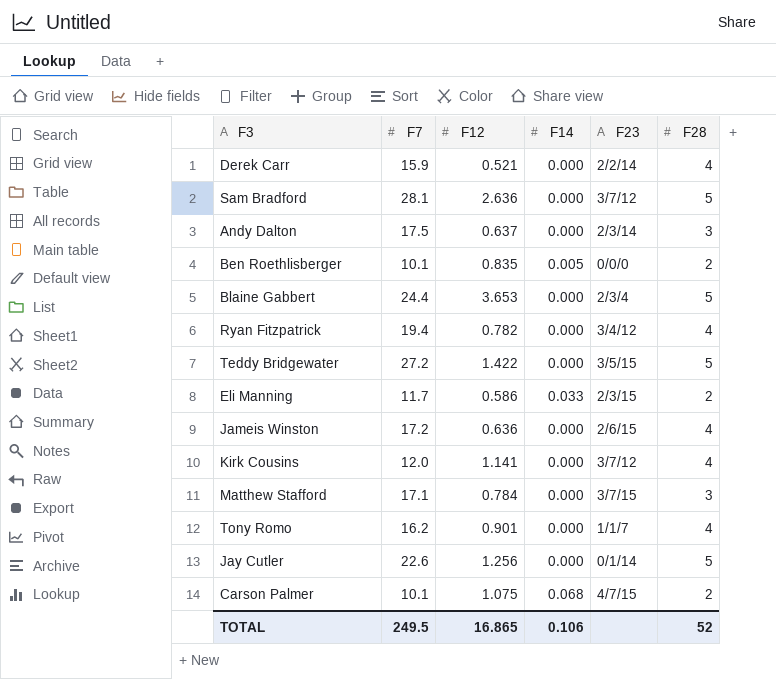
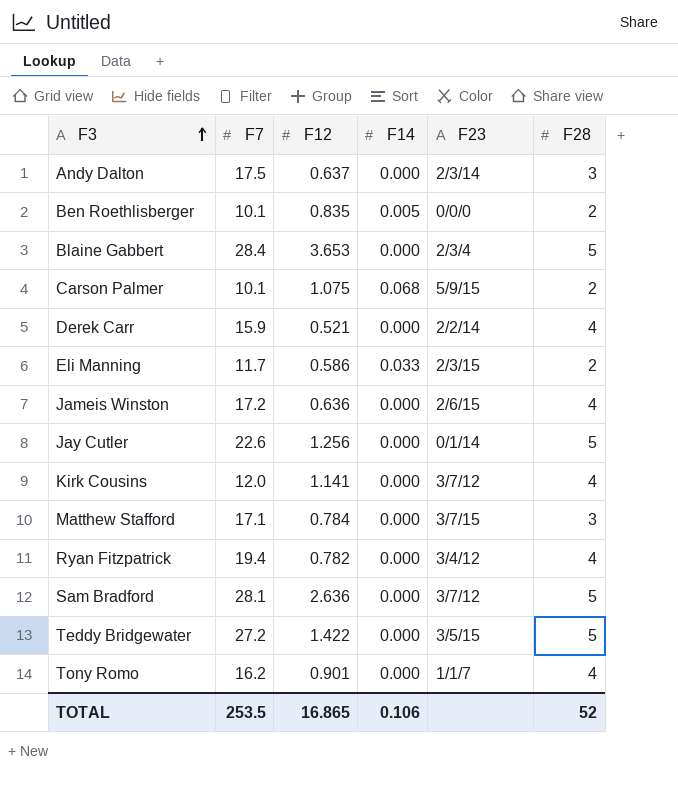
row order: none -> F3 ascending
Blaine Gabbert | F7: 24.4 -> 28.4
Carson Palmer | F23: 4/7/15 -> 5/9/15
TOTAL | F7: 249.5 -> 253.5

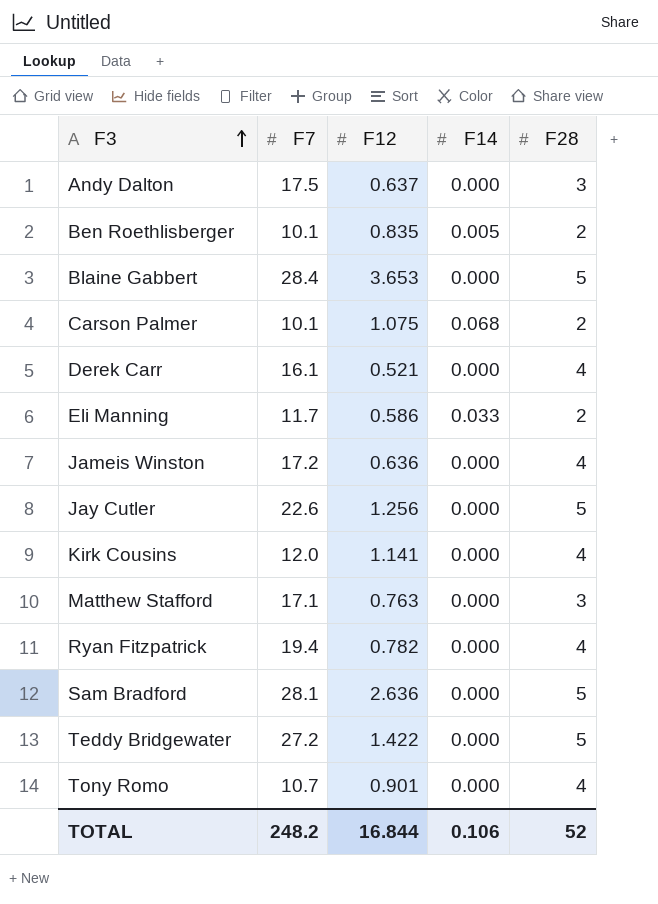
column F23 | position: 5 -> none
Derek Carr | F7: 15.9 -> 16.1
Matthew Stafford | F12: 0.784 -> 0.763
Tony Romo | F7: 16.2 -> 10.7
TOTAL | F7: 253.5 -> 248.2
TOTAL | F12: 16.865 -> 16.844

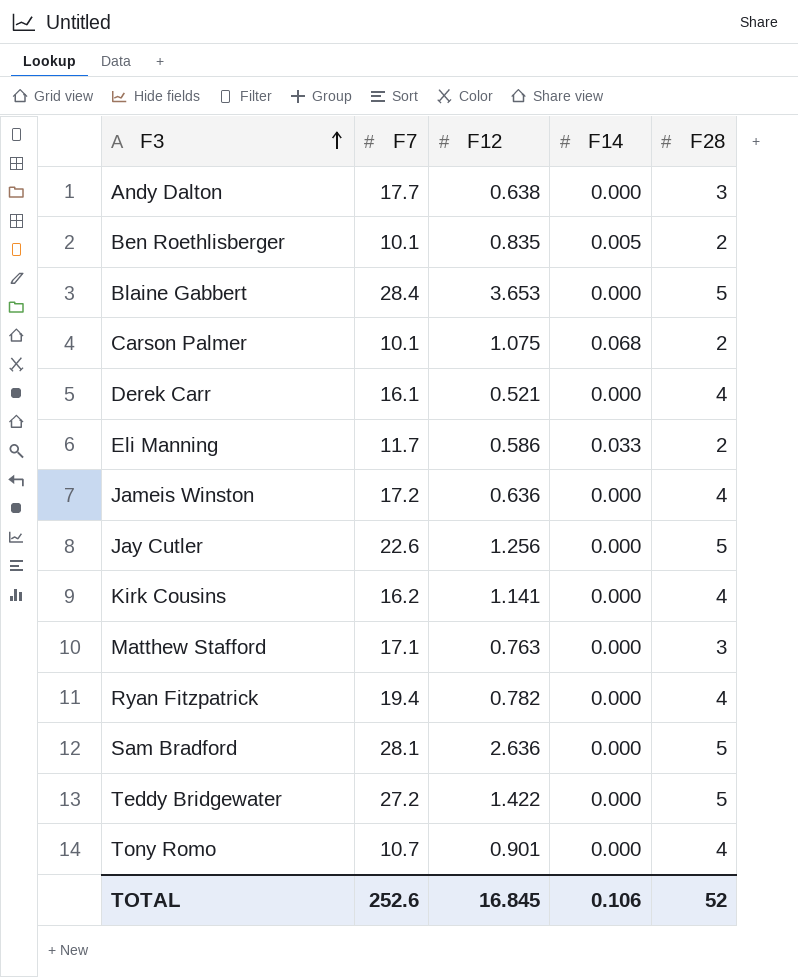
Andy Dalton | F7: 17.5 -> 17.7
Andy Dalton | F12: 0.637 -> 0.638
Kirk Cousins | F7: 12.0 -> 16.2
TOTAL | F7: 248.2 -> 252.6
TOTAL | F12: 16.844 -> 16.845

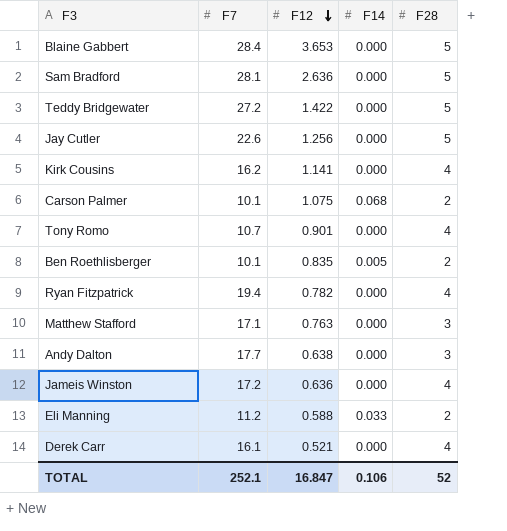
row order: F3 ascending -> F12 descending
Eli Manning | F7: 11.7 -> 11.2
Eli Manning | F12: 0.586 -> 0.588
TOTAL | F7: 252.6 -> 252.1
TOTAL | F12: 16.845 -> 16.847

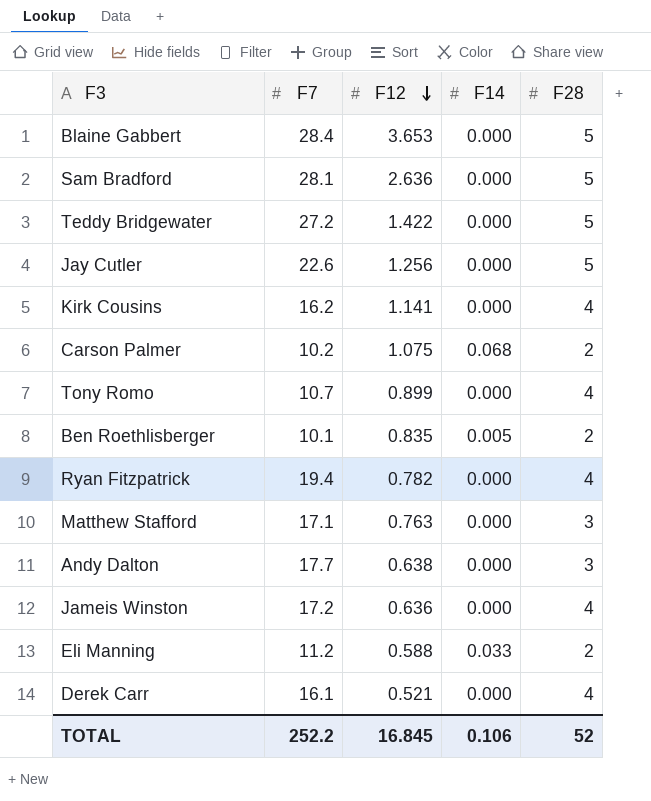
Carson Palmer | F7: 10.1 -> 10.2
Tony Romo | F12: 0.901 -> 0.899
TOTAL | F7: 252.1 -> 252.2
TOTAL | F12: 16.847 -> 16.845

